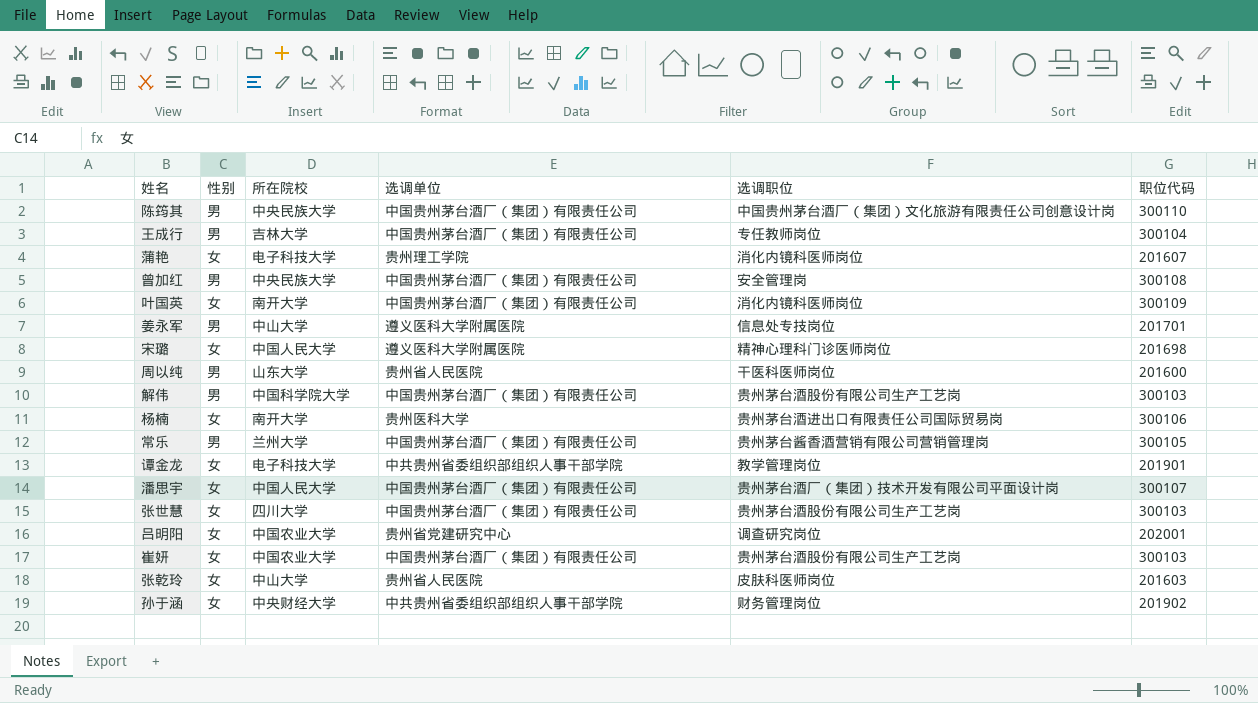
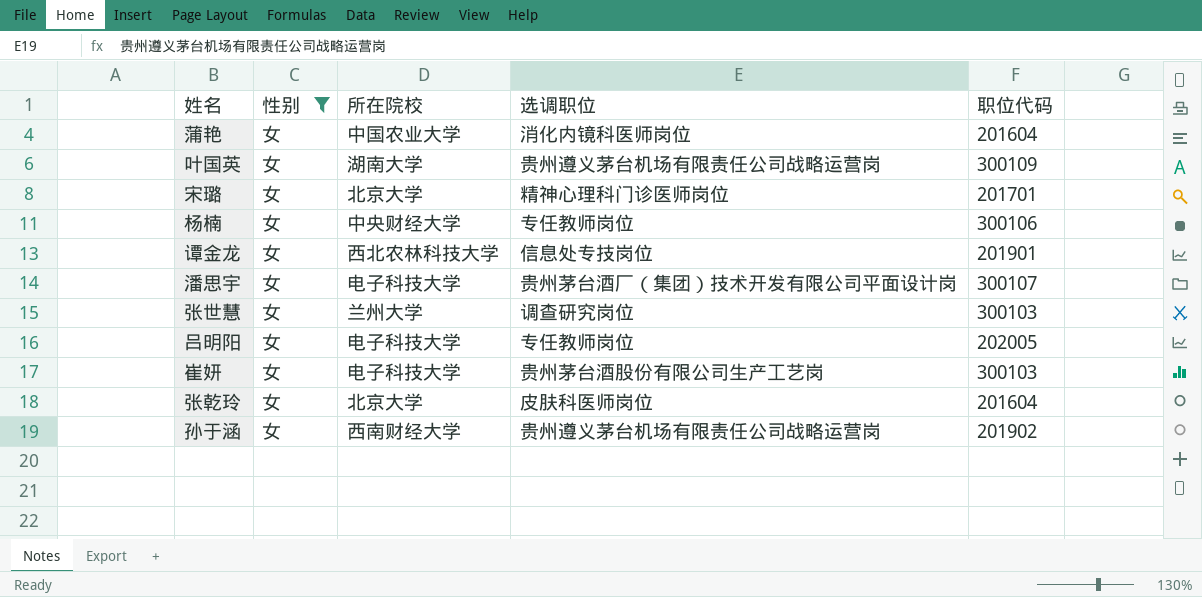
filter: none -> 性别 = 女
column 选调单位 | position: 4 -> none
蒲艳 | 所在院校: 电子科技大学 -> 中国农业大学
蒲艳 | 职位代码: 201607 -> 201604
叶国英 | 所在院校: 南开大学 -> 湖南大学
叶国英 | 选调职位: 消化内镜科医师岗位 -> 贵州遵义茅台机场有限责任公司战略运营岗
宋璐 | 所在院校: 中国人民大学 -> 北京大学
宋璐 | 职位代码: 201698 -> 201701
杨楠 | 所在院校: 南开大学 -> 中央财经大学
杨楠 | 选调职位: 贵州茅台酒进出口有限责任公司国际贸易岗 -> 专任教师岗位
谭金龙 | 所在院校: 电子科技大学 -> 西北农林科技大学
谭金龙 | 选调职位: 教学管理岗位 -> 信息处专技岗位
潘思宇 | 所在院校: 中国人民大学 -> 电子科技大学
张世慧 | 所在院校: 四川大学 -> 兰州大学
张世慧 | 选调职位: 贵州茅台酒股份有限公司生产工艺岗 -> 调查研究岗位
吕明阳 | 所在院校: 中国农业大学 -> 电子科技大学
吕明阳 | 选调职位: 调查研究岗位 -> 专任教师岗位
吕明阳 | 职位代码: 202001 -> 202005
崔妍 | 所在院校: 中国农业大学 -> 电子科技大学
张乾玲 | 所在院校: 中山大学 -> 北京大学
张乾玲 | 职位代码: 201603 -> 201604
孙于涵 | 所在院校: 中央财经大学 -> 西南财经大学
孙于涵 | 选调职位: 财务管理岗位 -> 贵州遵义茅台机场有限责任公司战略运营岗

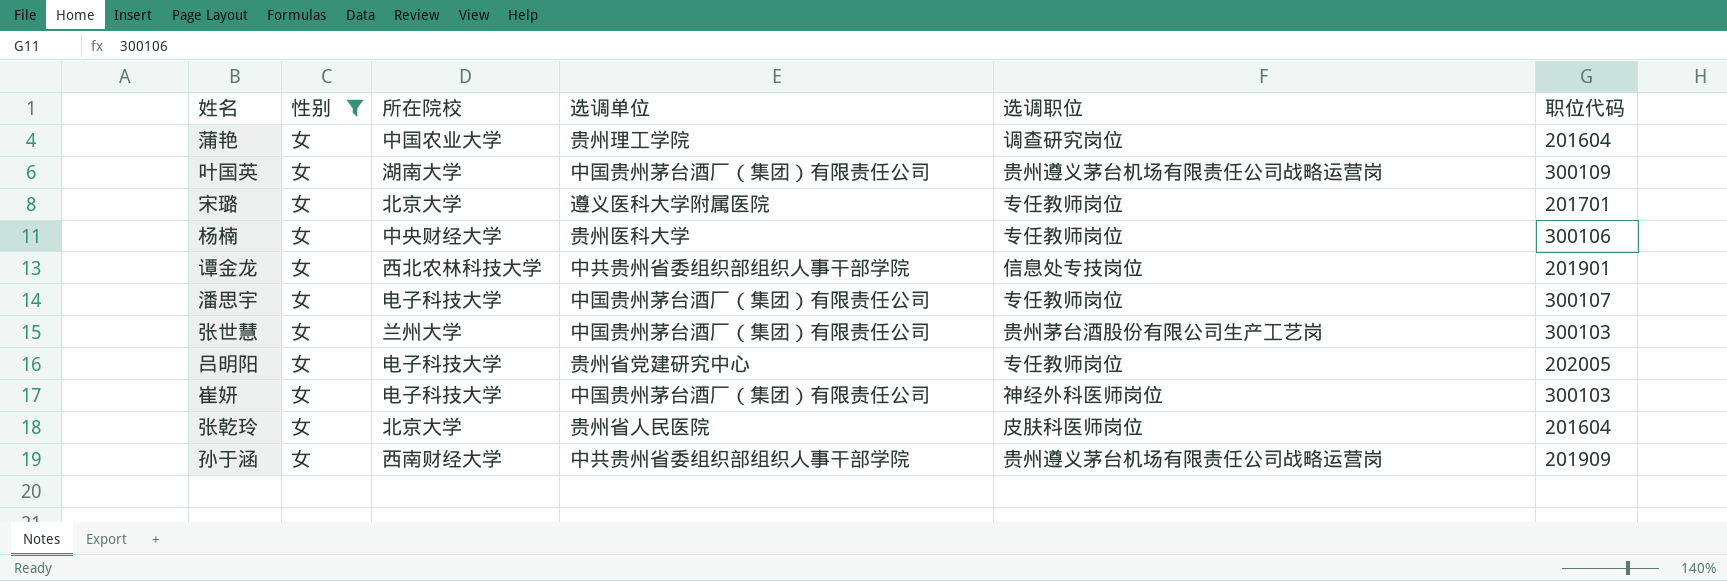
column 选调单位 | position: none -> 4
蒲艳 | 选调职位: 消化内镜科医师岗位 -> 调查研究岗位
宋璐 | 选调职位: 精神心理科门诊医师岗位 -> 专任教师岗位
潘思宇 | 选调职位: 贵州茅台酒厂（集团）技术开发有限公司平面设计岗 -> 专任教师岗位
张世慧 | 选调职位: 调查研究岗位 -> 贵州茅台酒股份有限公司生产工艺岗
崔妍 | 选调职位: 贵州茅台酒股份有限公司生产工艺岗 -> 神经外科医师岗位
孙于涵 | 职位代码: 201902 -> 201909

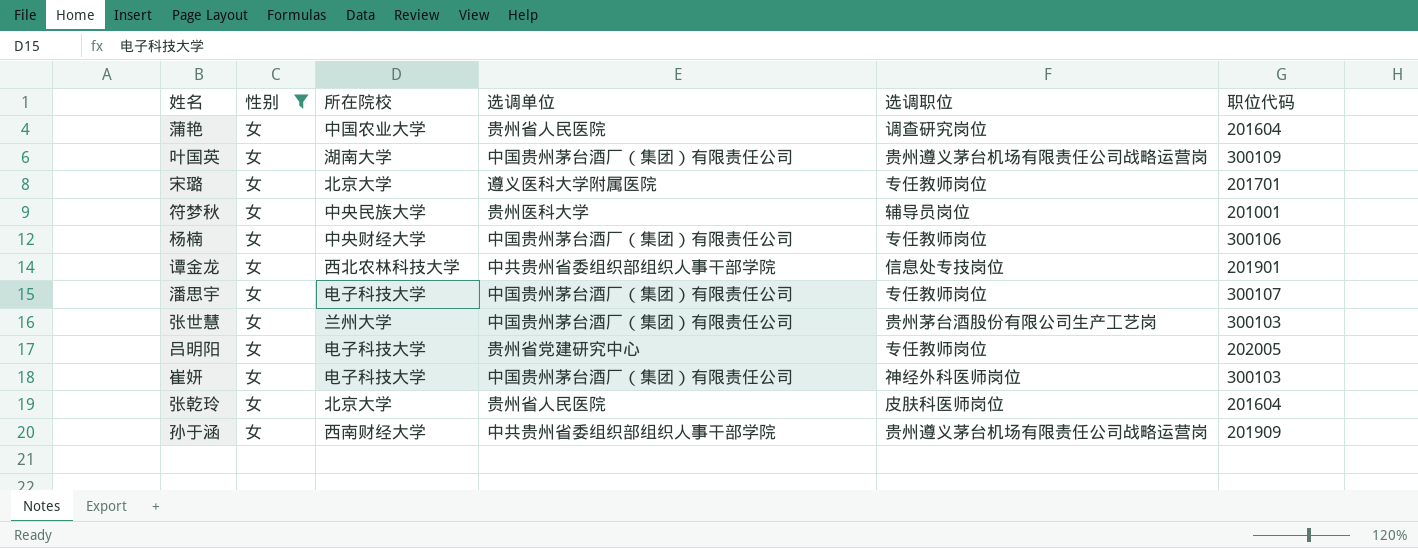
蒲艳 | 选调单位: 贵州理工学院 -> 贵州省人民医院
row 符梦秋: none -> 女 | 中央民族大学 | 贵州医科大学 | 辅导员岗位 | 201001
杨楠 | 选调单位: 贵州医科大学 -> 中国贵州茅台酒厂（集团）有限责任公司

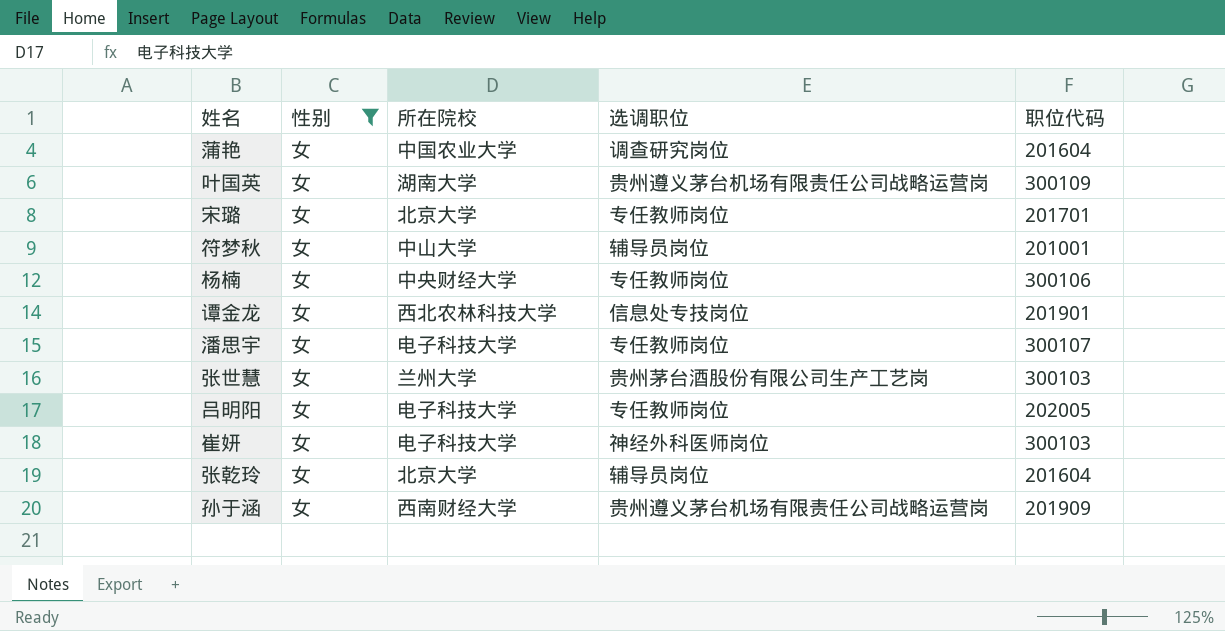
column 选调单位 | position: 4 -> none
符梦秋 | 所在院校: 中央民族大学 -> 中山大学
张乾玲 | 选调职位: 皮肤科医师岗位 -> 辅导员岗位

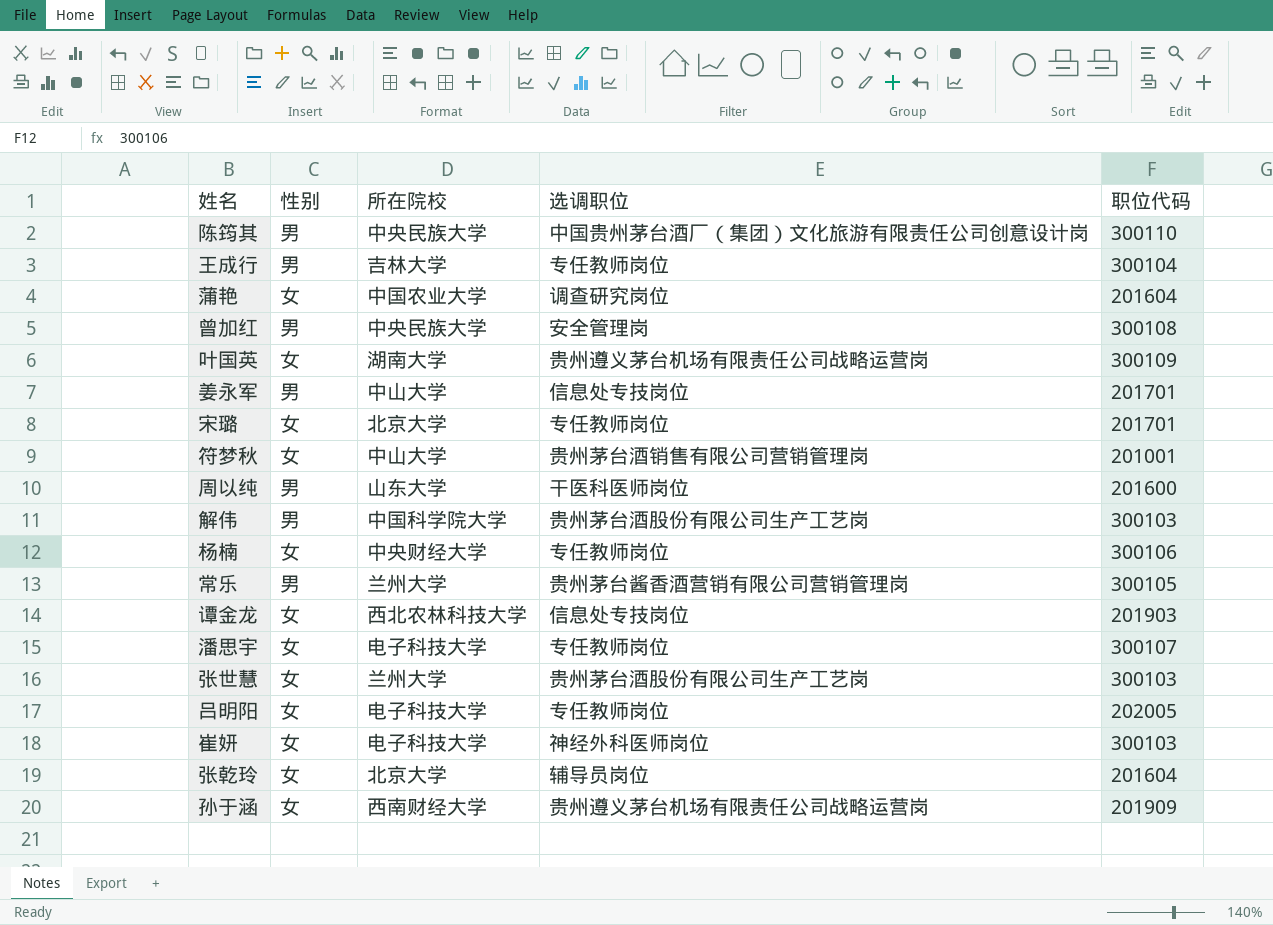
filter: 性别 = 女 -> none
符梦秋 | 选调职位: 辅导员岗位 -> 贵州茅台酒销售有限公司营销管理岗
谭金龙 | 职位代码: 201901 -> 201903

